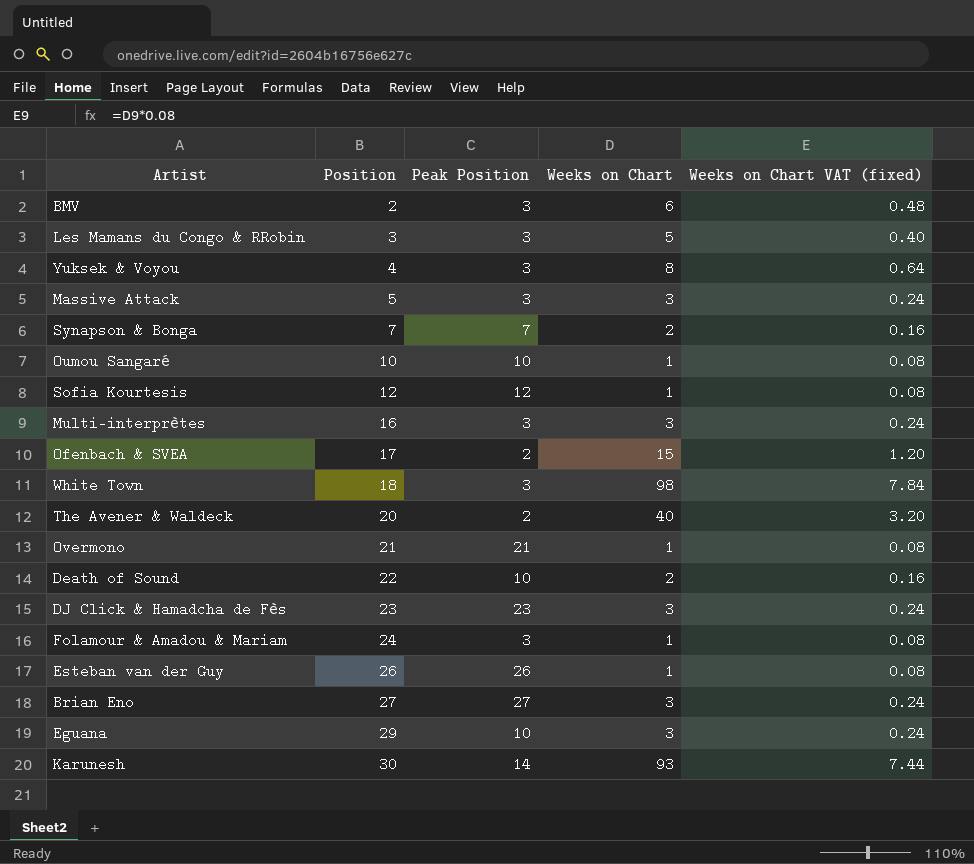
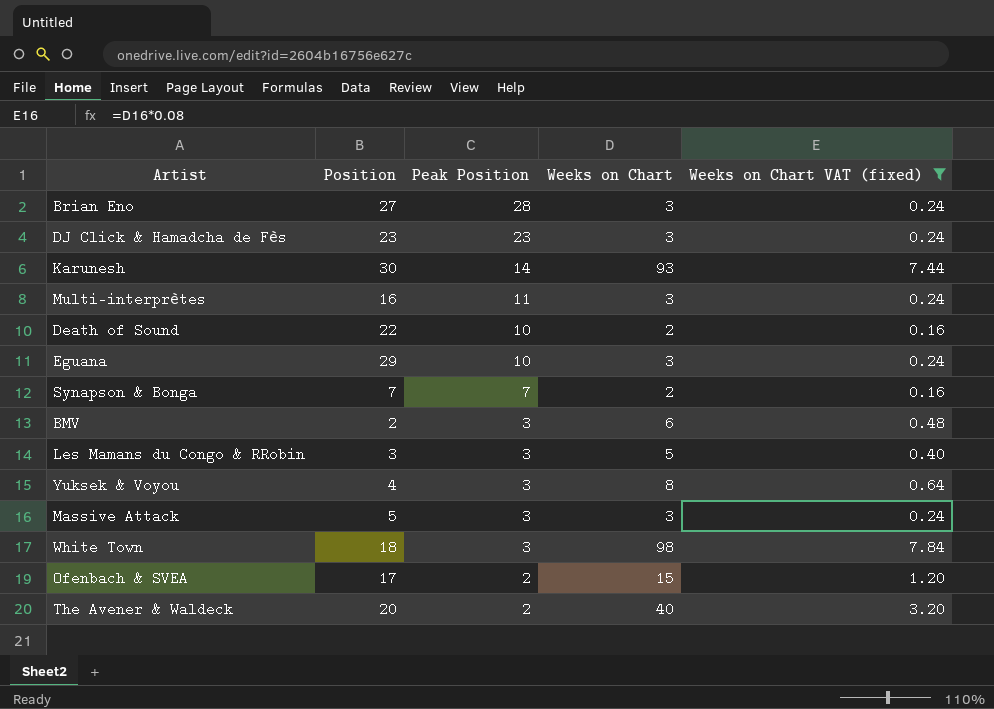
filter: none -> Weeks on Chart VAT (fixed) != 0.08
row order: Position ascending -> Peak Position descending
Brian Eno | Peak Position: 27 -> 28
Multi-interprètes | Peak Position: 3 -> 11

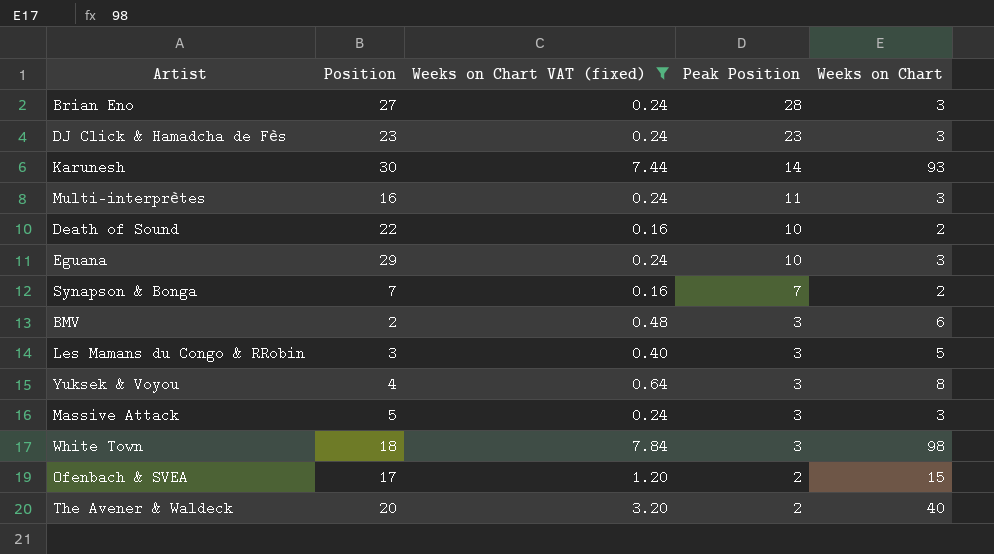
column Weeks on Chart VAT (fixed) | position: 5 -> 3

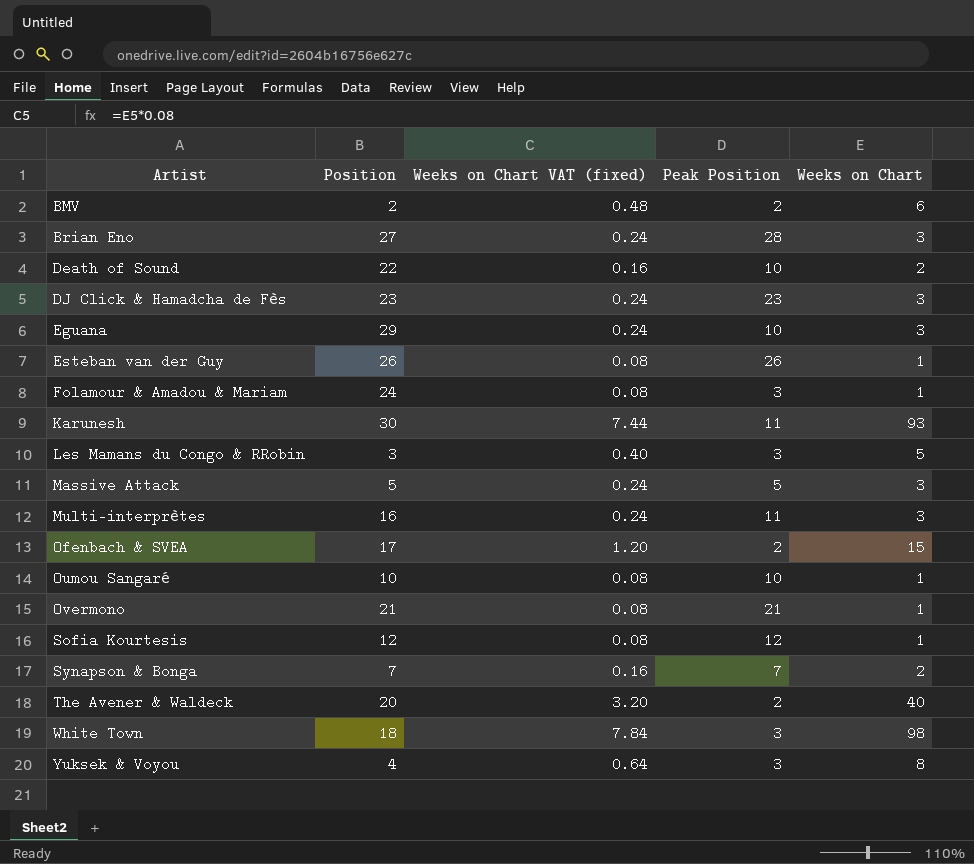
filter: Weeks on Chart VAT (fixed) != 0.08 -> none
row order: Peak Position descending -> Artist ascending
BMV | Peak Position: 3 -> 2
Karunesh | Peak Position: 14 -> 11
Massive Attack | Peak Position: 3 -> 5

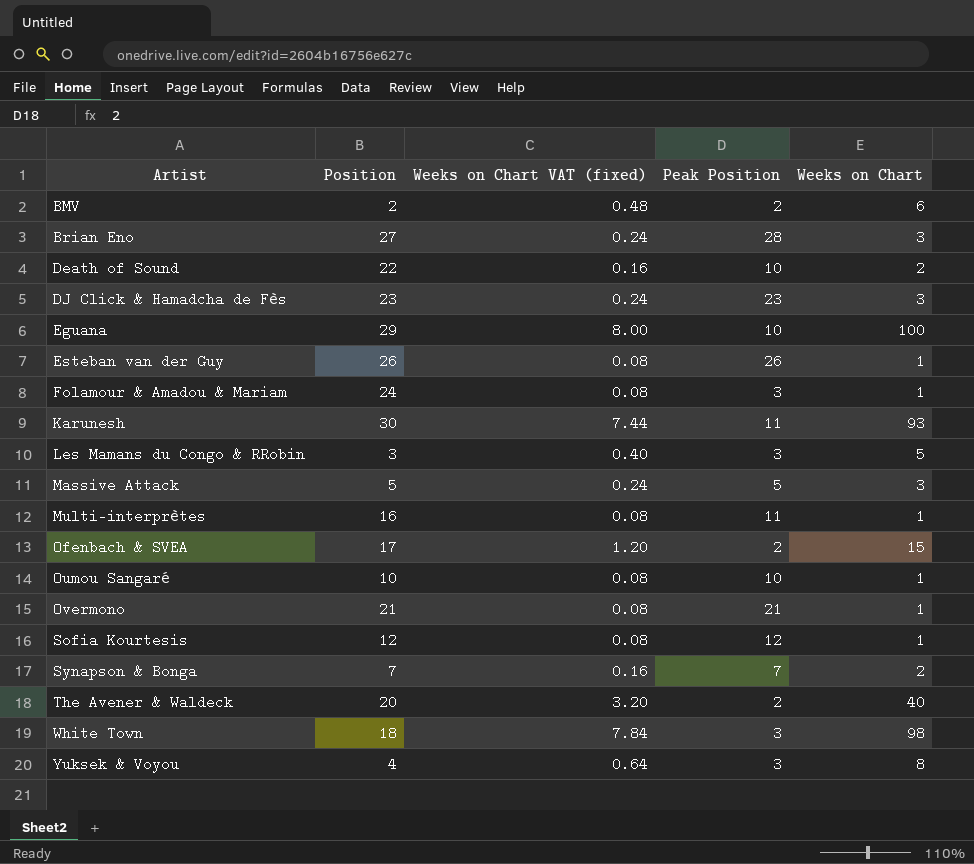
Eguana | Weeks on Chart VAT (fixed): 0.24 -> 8.00
Eguana | Weeks on Chart: 3 -> 100
Multi-interprètes | Weeks on Chart VAT (fixed): 0.24 -> 0.08
Multi-interprètes | Weeks on Chart: 3 -> 1

